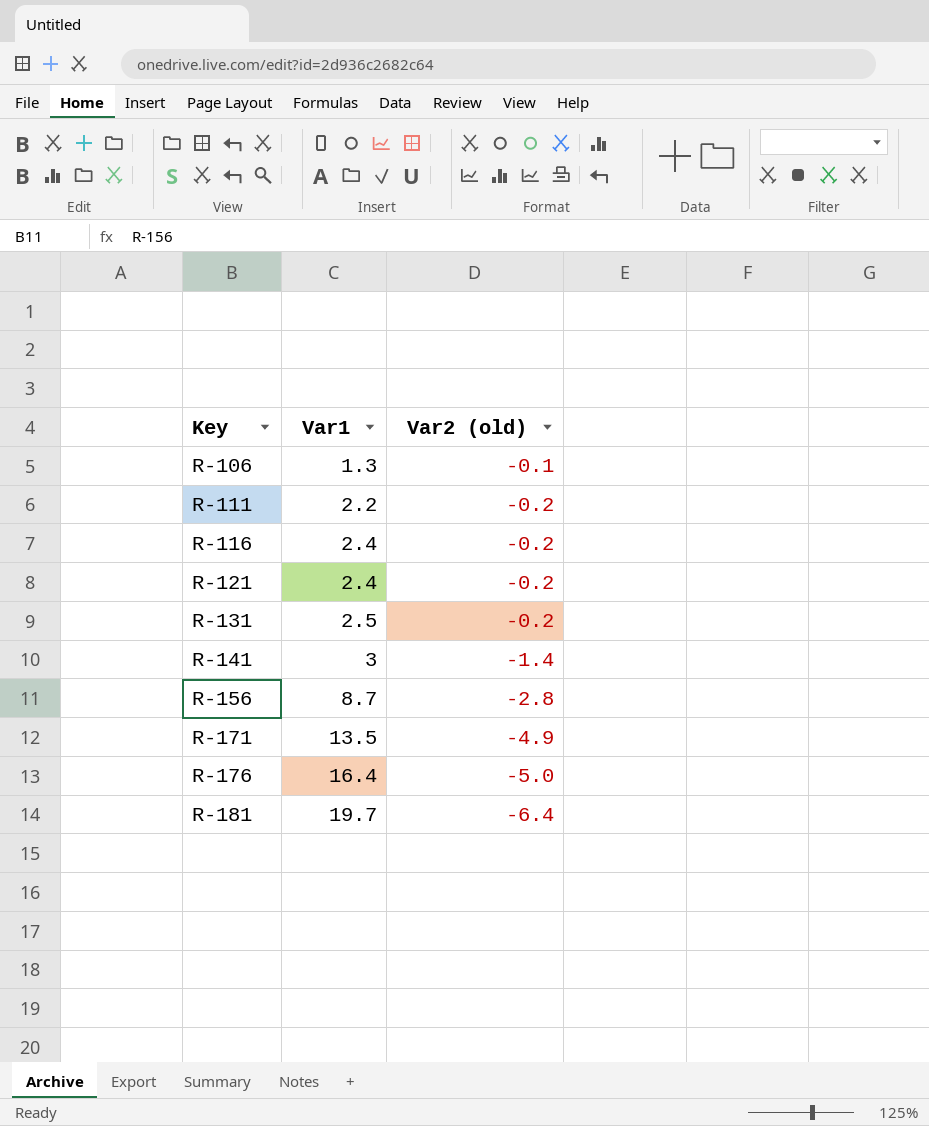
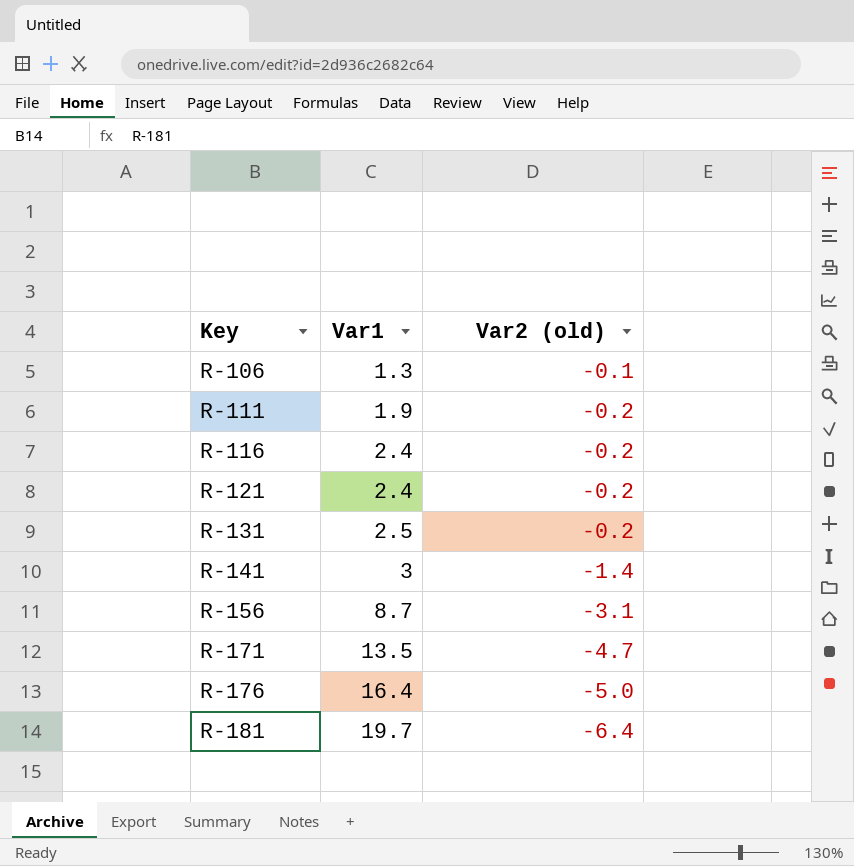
R-111 | Var1: 2.2 -> 1.9
R-156 | Var2 (old): -2.8 -> -3.1
R-171 | Var2 (old): -4.9 -> -4.7

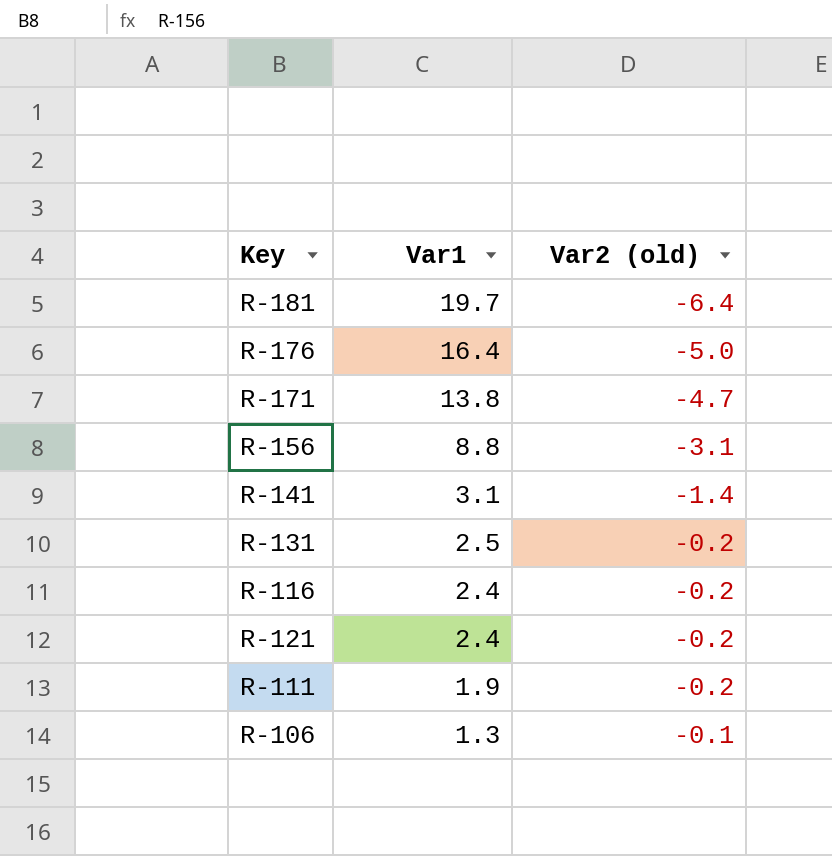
row order: Key ascending -> Var1 descending
R-171 | Var1: 13.5 -> 13.8
R-156 | Var1: 8.7 -> 8.8
R-141 | Var1: 3 -> 3.1

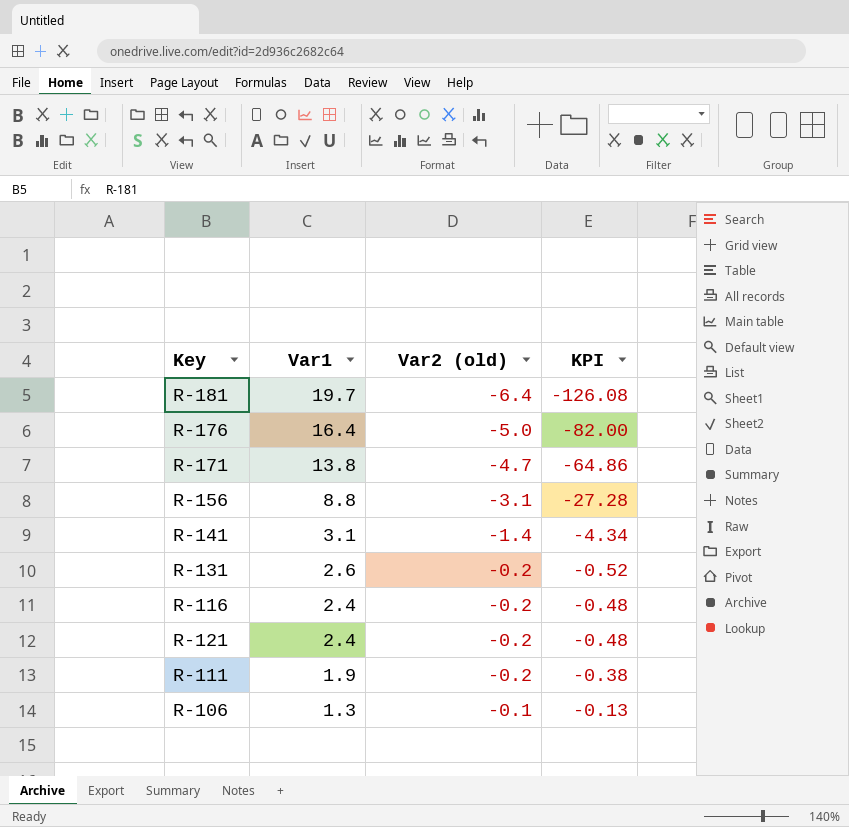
column KPI | formula: none -> [Var1] * [Var2 (old)]
R-131 | Var1: 2.5 -> 2.6

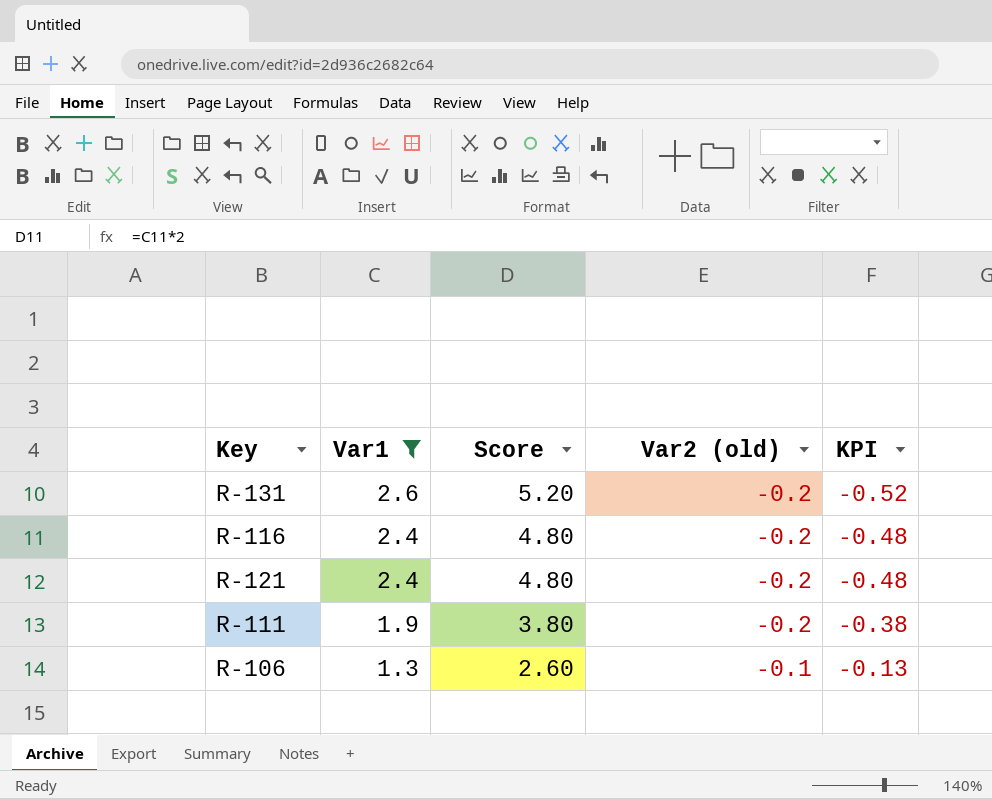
filter: none -> Var1 <= 2.6
column Score | formula: none -> [Var1] * 2

